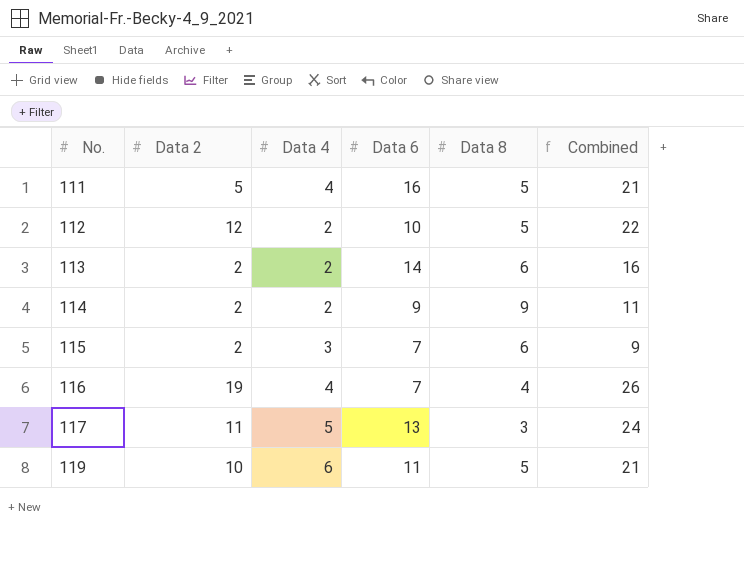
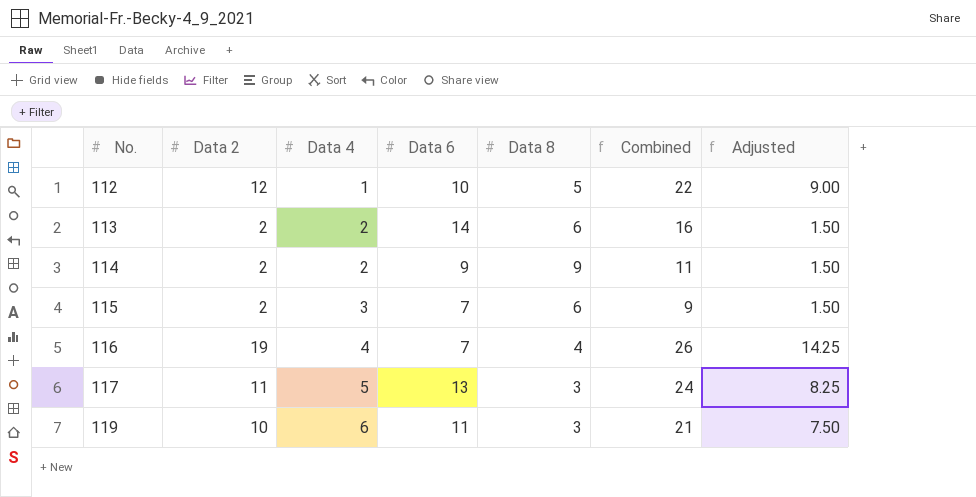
column Adjusted | formula: none -> [Data 2] * 0.75
row 111: 5 | 4 | 16 | 5 | 21 -> none
112 | Data 4: 2 -> 1
119 | Data 8: 5 -> 3

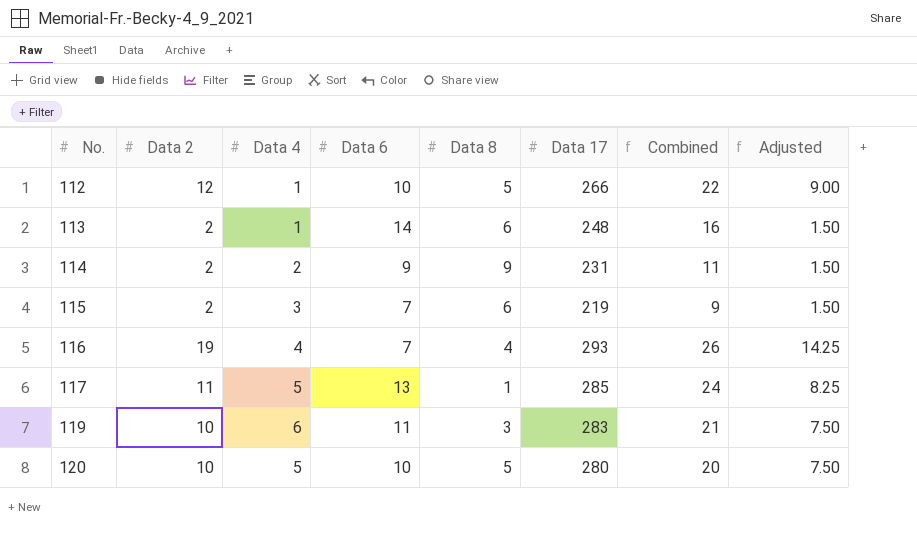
column Data 17 | position: none -> 6
113 | Data 4: 2 -> 1
117 | Data 8: 3 -> 1
row 120: none -> 10 | 5 | 10 | 5 | 280 | 20 | 7.50

